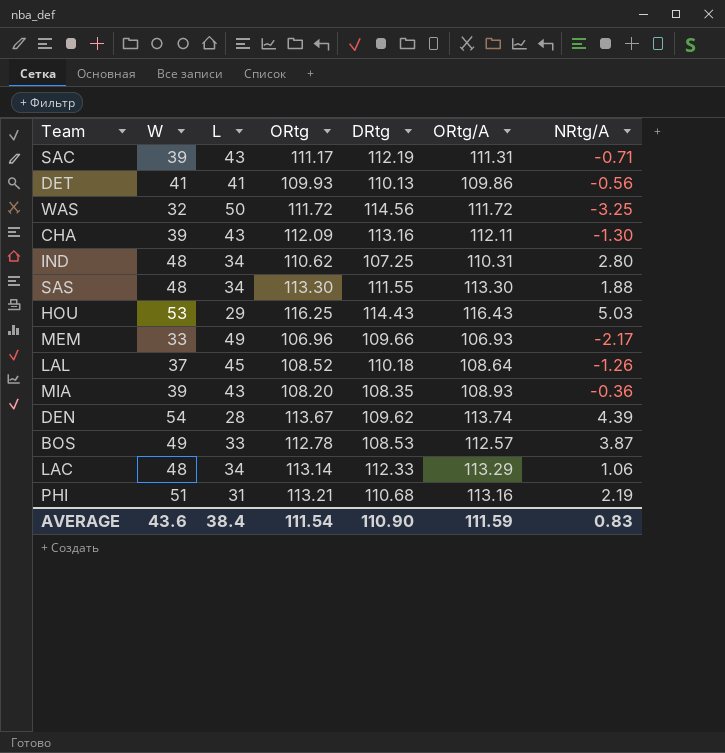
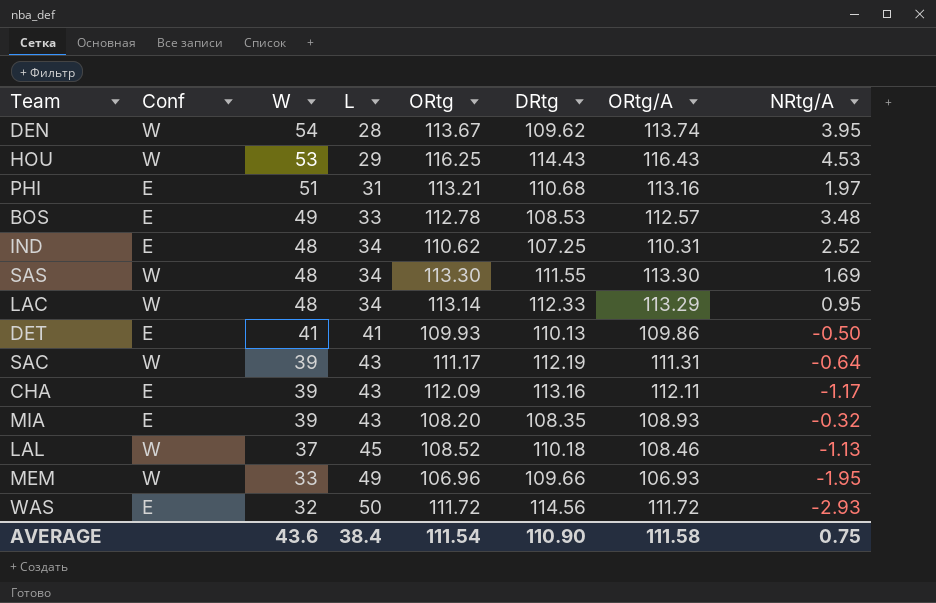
row order: none -> W descending
column Conf | position: none -> 2
DEN | NRtg/A: 4.39 -> 3.95
HOU | NRtg/A: 5.03 -> 4.53
PHI | NRtg/A: 2.19 -> 1.97
BOS | NRtg/A: 3.87 -> 3.48
IND | NRtg/A: 2.80 -> 2.52
SAS | NRtg/A: 1.88 -> 1.69
LAC | NRtg/A: 1.06 -> 0.95
DET | NRtg/A: -0.56 -> -0.50
SAC | NRtg/A: -0.71 -> -0.64
CHA | NRtg/A: -1.30 -> -1.17
MIA | NRtg/A: -0.36 -> -0.32
LAL | ORtg/A: 108.64 -> 108.46
LAL | NRtg/A: -1.26 -> -1.13
MEM | NRtg/A: -2.17 -> -1.95
WAS | NRtg/A: -3.25 -> -2.93
AVERAGE | ORtg/A: 111.59 -> 111.58
AVERAGE | NRtg/A: 0.83 -> 0.75

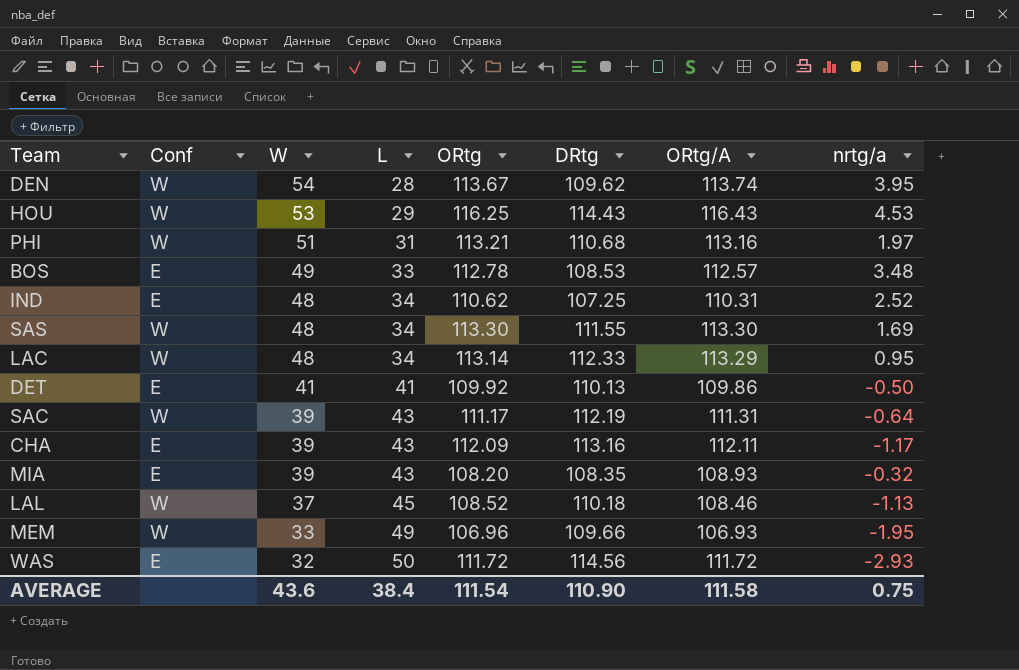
column name: NRtg/A -> nrtg/a
PHI | Conf: E -> W
DET | ORtg: 109.93 -> 109.92

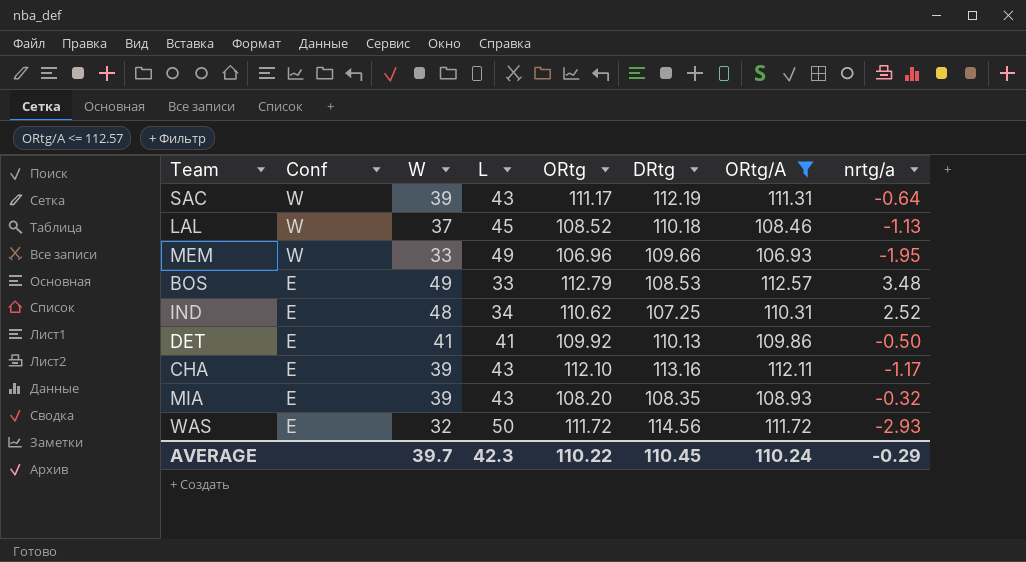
filter: none -> ORtg/A <= 112.57
row order: W descending -> Conf descending
BOS | ORtg: 112.78 -> 112.79
CHA | ORtg: 112.09 -> 112.10
AVERAGE | W: 43.6 -> 39.7
AVERAGE | L: 38.4 -> 42.3
AVERAGE | ORtg: 111.54 -> 110.22
AVERAGE | DRtg: 110.90 -> 110.45
AVERAGE | ORtg/A: 111.58 -> 110.24
AVERAGE | nrtg/a: 0.75 -> -0.29

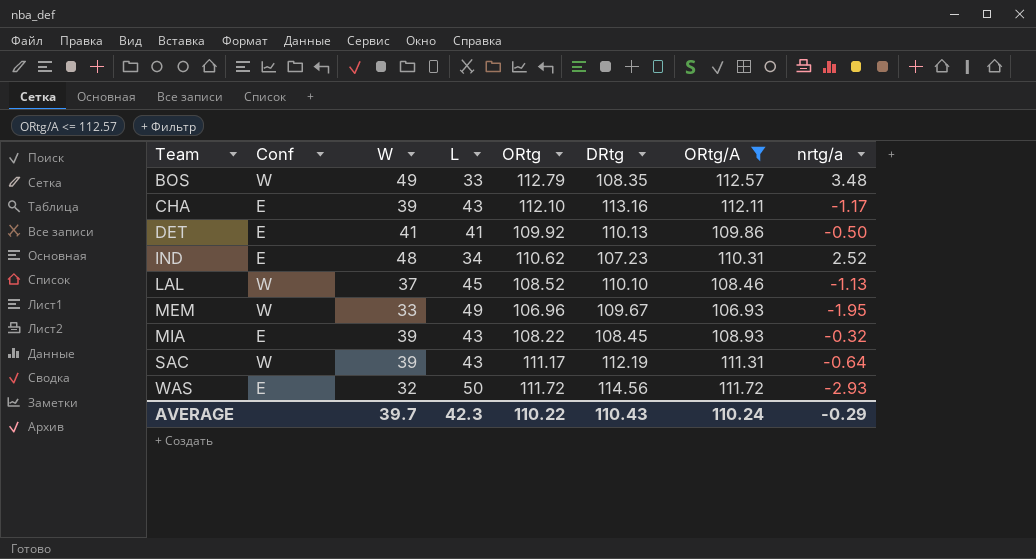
row order: Conf descending -> Team ascending
BOS | Conf: E -> W
BOS | DRtg: 108.53 -> 108.35
IND | DRtg: 107.25 -> 107.23
LAL | DRtg: 110.18 -> 110.10
MEM | DRtg: 109.66 -> 109.67
MIA | ORtg: 108.20 -> 108.22
MIA | DRtg: 108.35 -> 108.45
AVERAGE | DRtg: 110.45 -> 110.43

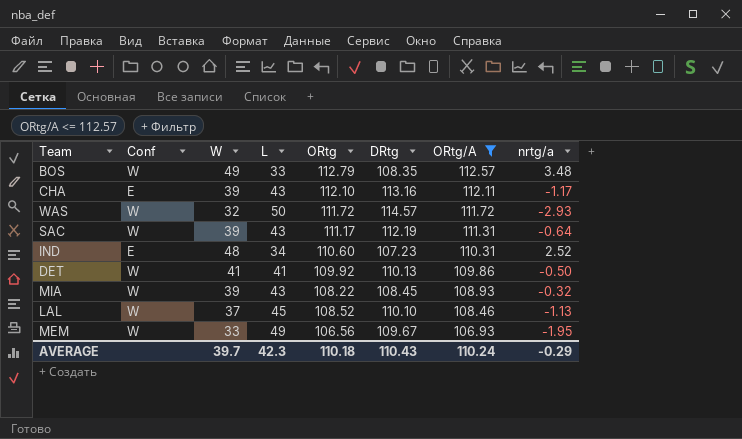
row order: Team ascending -> ORtg/A descending
WAS | Conf: E -> W
WAS | DRtg: 114.56 -> 114.57
IND | ORtg: 110.62 -> 110.60
DET | Conf: E -> W
MIA | Conf: E -> W
MEM | ORtg: 106.96 -> 106.56
AVERAGE | ORtg: 110.22 -> 110.18

